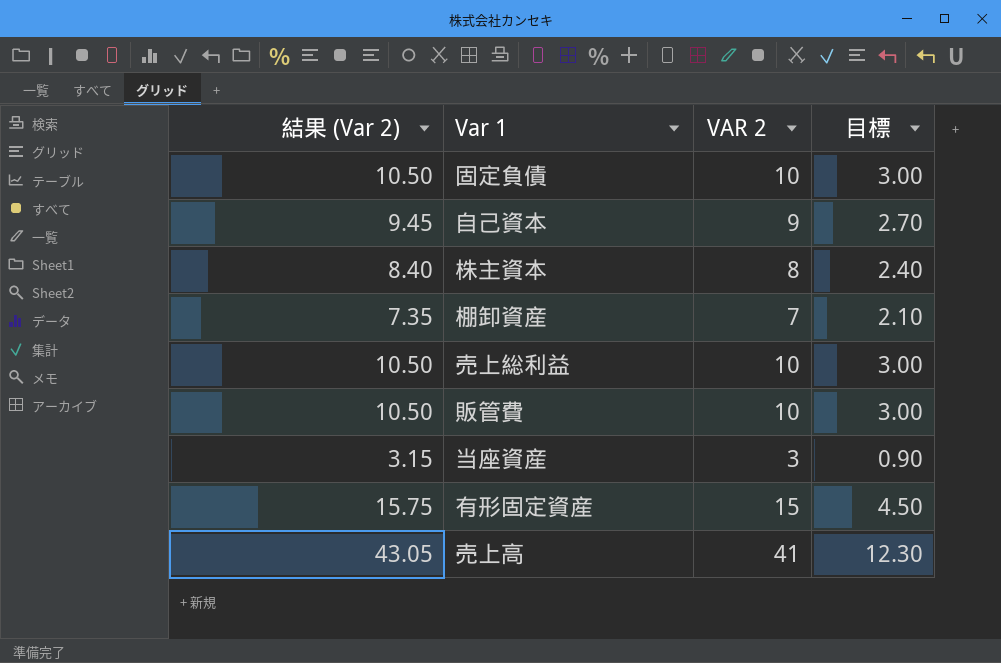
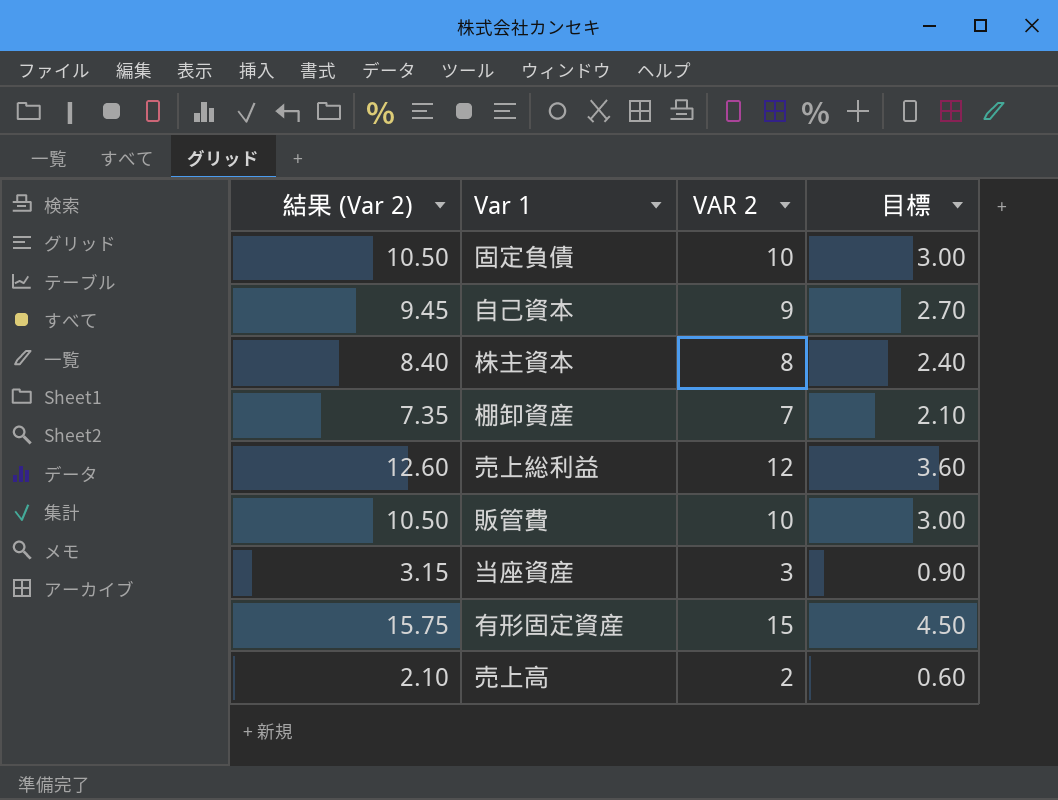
売上総利益 | 結果 (Var 2): 10.50 -> 12.60
売上総利益 | VAR 2: 10 -> 12
売上総利益 | 目標: 3.00 -> 3.60
売上高 | 結果 (Var 2): 43.05 -> 2.10
売上高 | VAR 2: 41 -> 2
売上高 | 目標: 12.30 -> 0.60

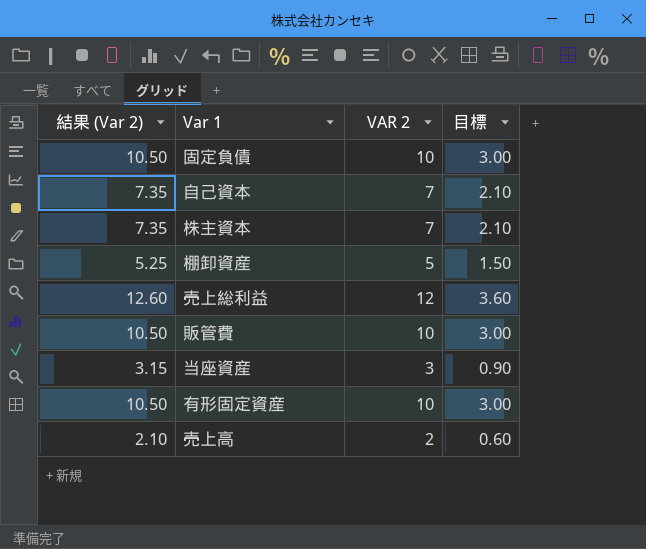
自己資本 | 結果 (Var 2): 9.45 -> 7.35
自己資本 | VAR 2: 9 -> 7
自己資本 | 目標: 2.70 -> 2.10
株主資本 | 結果 (Var 2): 8.40 -> 7.35
株主資本 | VAR 2: 8 -> 7
株主資本 | 目標: 2.40 -> 2.10
棚卸資産 | 結果 (Var 2): 7.35 -> 5.25
棚卸資産 | VAR 2: 7 -> 5
棚卸資産 | 目標: 2.10 -> 1.50
有形固定資産 | 結果 (Var 2): 15.75 -> 10.50
有形固定資産 | VAR 2: 15 -> 10
有形固定資産 | 目標: 4.50 -> 3.00

